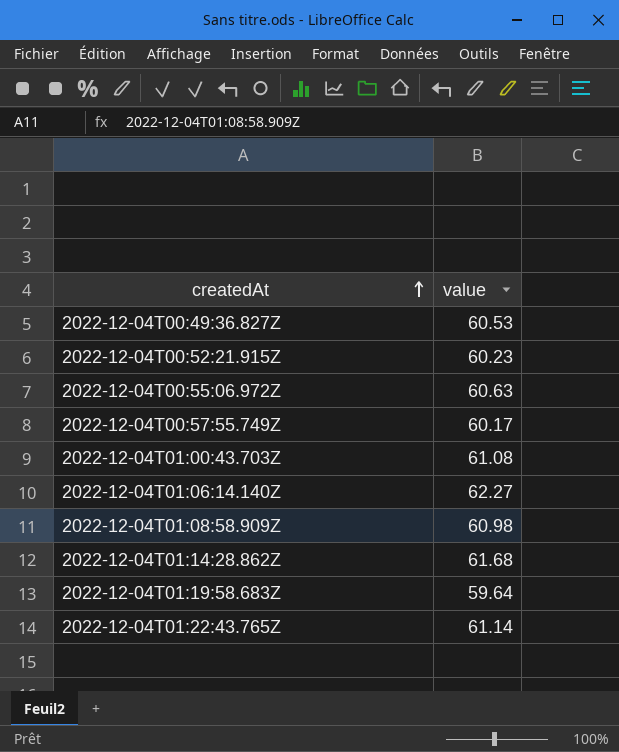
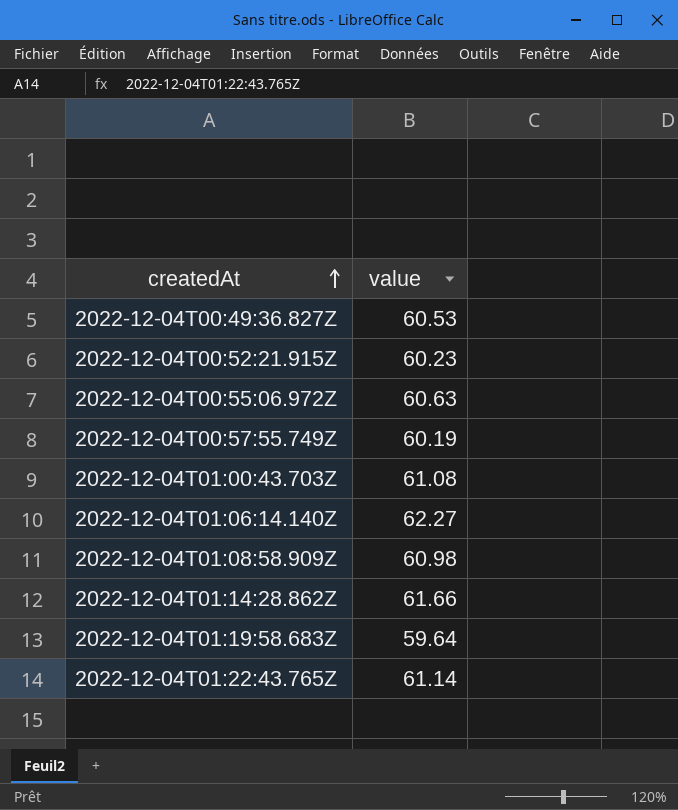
2022-12-04T00:57:55.749Z | value: 60.17 -> 60.19
2022-12-04T01:14:28.862Z | value: 61.68 -> 61.66

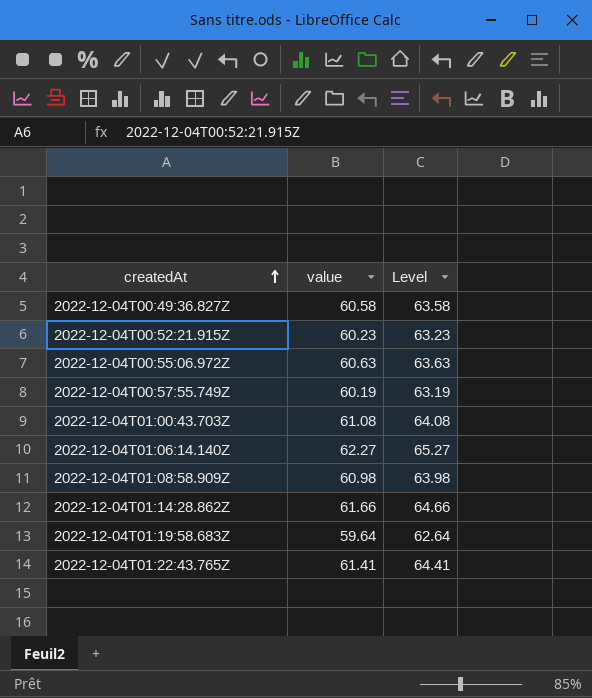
column Level | formula: none -> [value] + 3
2022-12-04T00:49:36.827Z | value: 60.53 -> 60.58
2022-12-04T01:22:43.765Z | value: 61.14 -> 61.41

